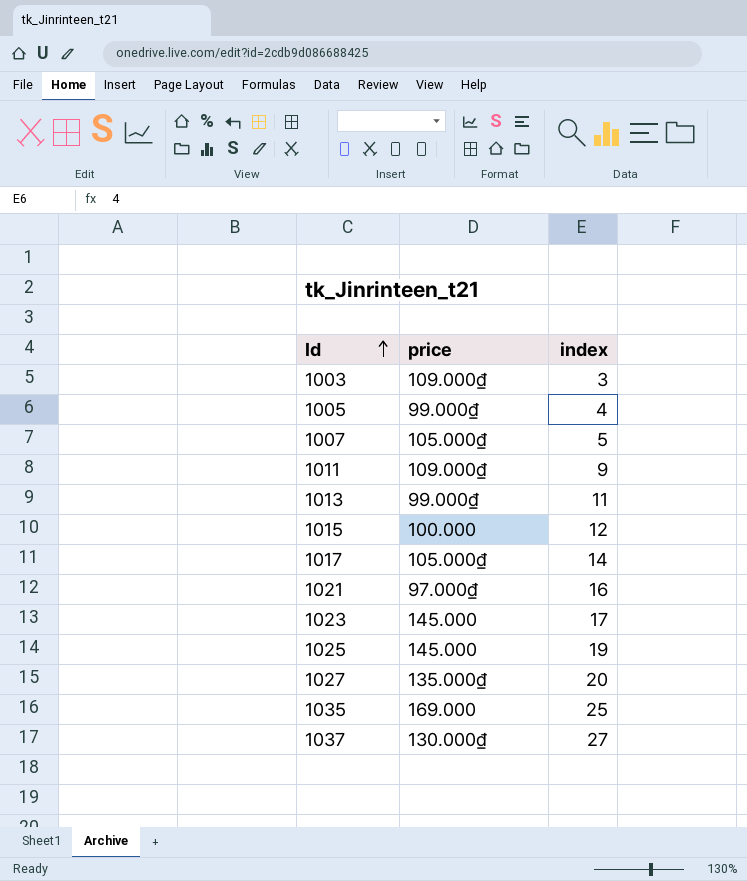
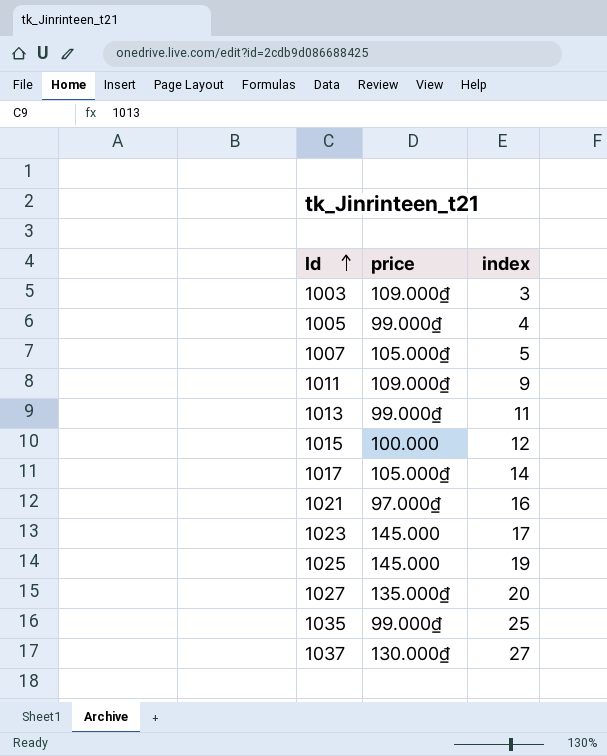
1035 | price: 169.000 -> 99.000₫

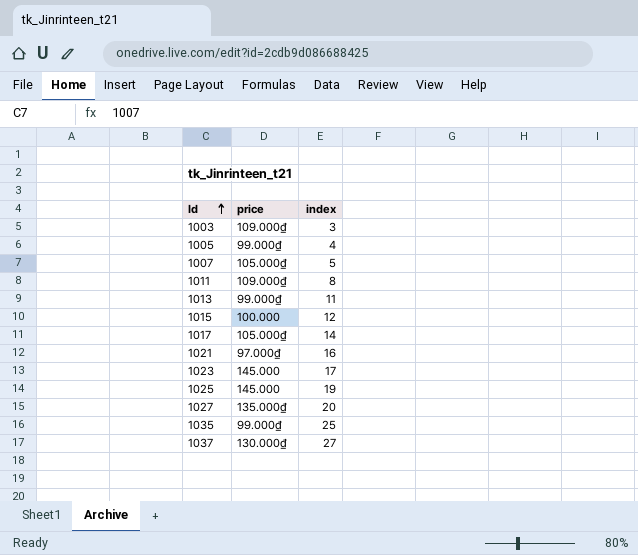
1011 | index: 9 -> 8

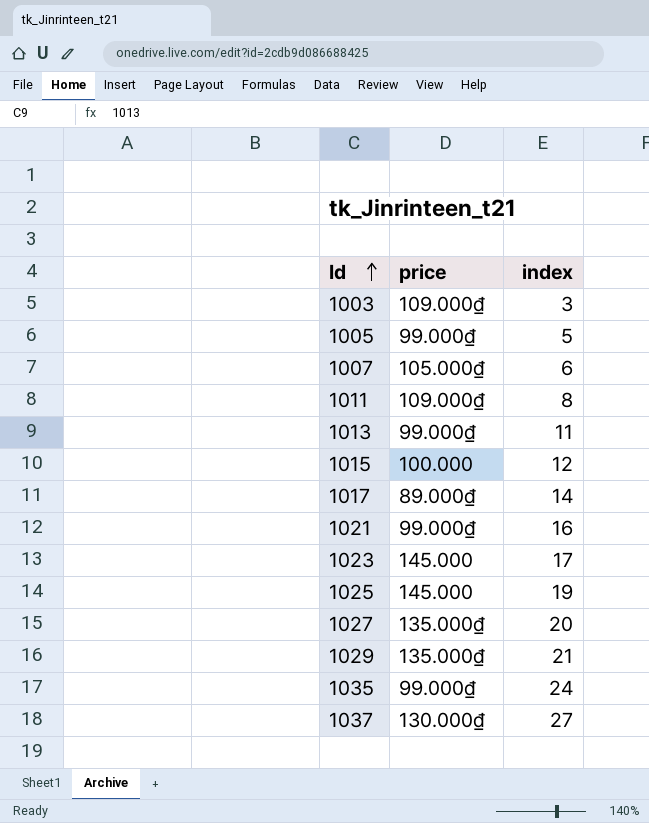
1005 | index: 4 -> 5
1007 | index: 5 -> 6
1017 | price: 105.000₫ -> 89.000₫
1021 | price: 97.000₫ -> 99.000₫
row 1029: none -> 135.000₫ | 21
1035 | index: 25 -> 24

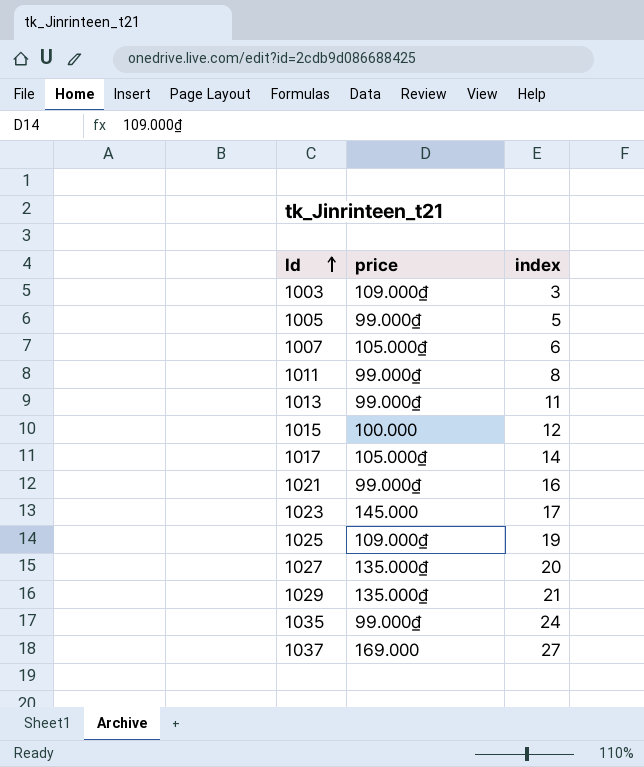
1011 | price: 109.000₫ -> 99.000₫
1017 | price: 89.000₫ -> 105.000₫
1025 | price: 145.000 -> 109.000₫
1037 | price: 130.000₫ -> 169.000

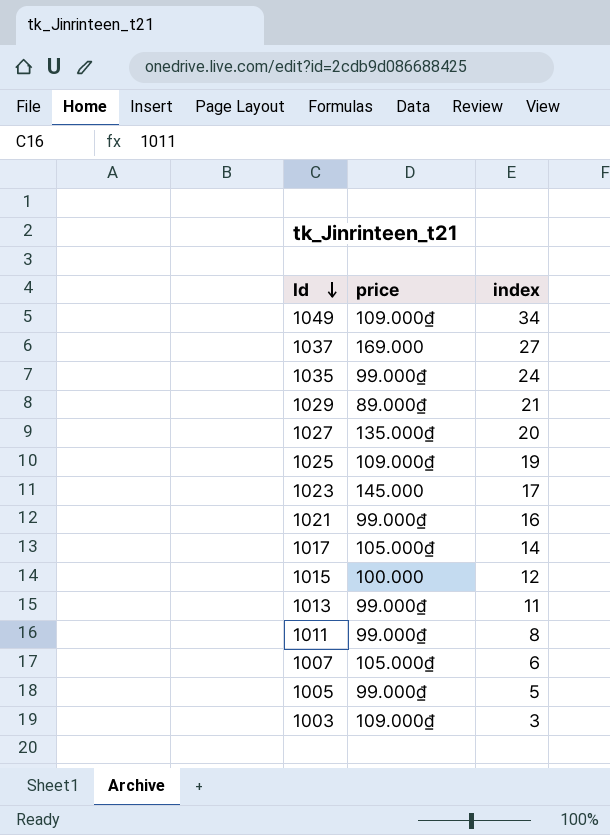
row order: Id ascending -> Id descending
row 1049: none -> 109.000₫ | 34
1029 | price: 135.000₫ -> 89.000₫

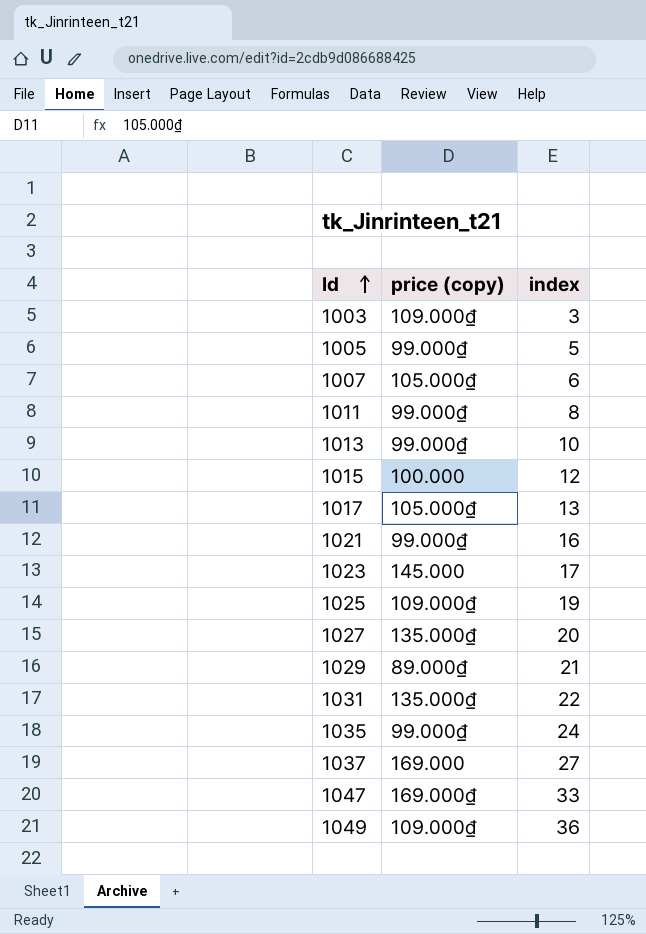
row order: Id descending -> Id ascending
column name: price -> price (copy)
1013 | index: 11 -> 10
1017 | index: 14 -> 13
row 1031: none -> 135.000₫ | 22
row 1047: none -> 169.000₫ | 33
1049 | index: 34 -> 36

